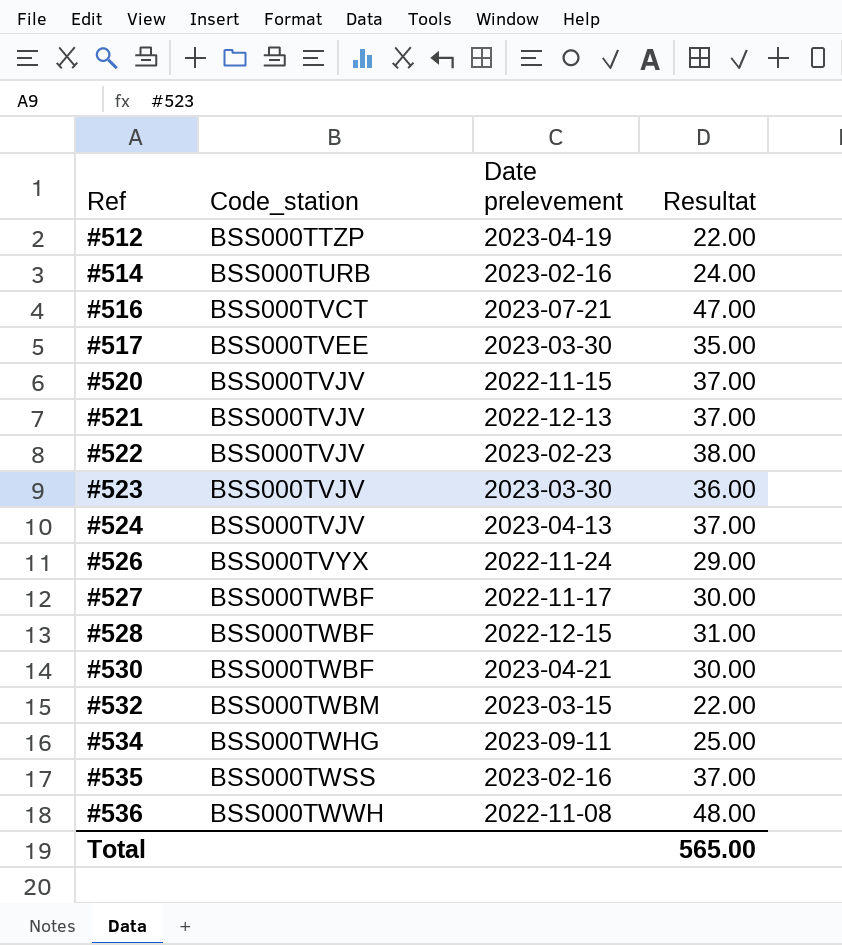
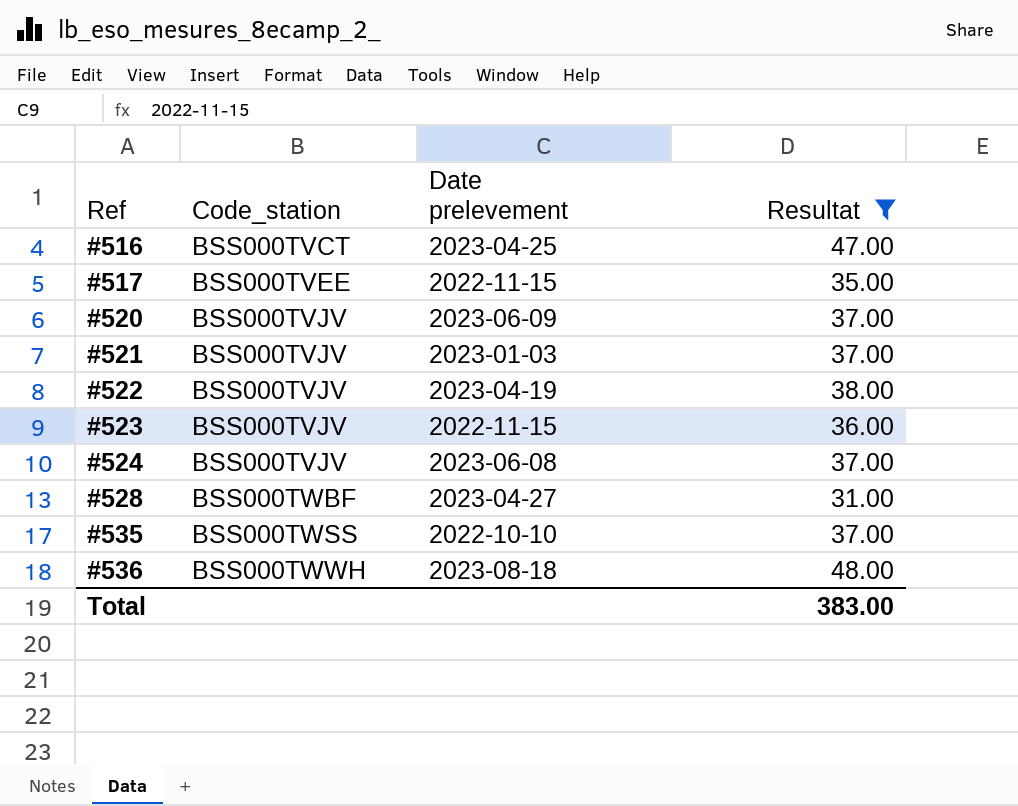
filter: none -> Resultat >= 31.00
#516 | Date prelevement: 2023-07-21 -> 2023-04-25
#517 | Date prelevement: 2023-03-30 -> 2022-11-15
#520 | Date prelevement: 2022-11-15 -> 2023-06-09
#521 | Date prelevement: 2022-12-13 -> 2023-01-03
#522 | Date prelevement: 2023-02-23 -> 2023-04-19
#523 | Date prelevement: 2023-03-30 -> 2022-11-15
#524 | Date prelevement: 2023-04-13 -> 2023-06-08
#528 | Date prelevement: 2022-12-15 -> 2023-04-27
#535 | Date prelevement: 2023-02-16 -> 2022-10-10
#536 | Date prelevement: 2022-11-08 -> 2023-08-18
Total | Resultat: 565.00 -> 383.00

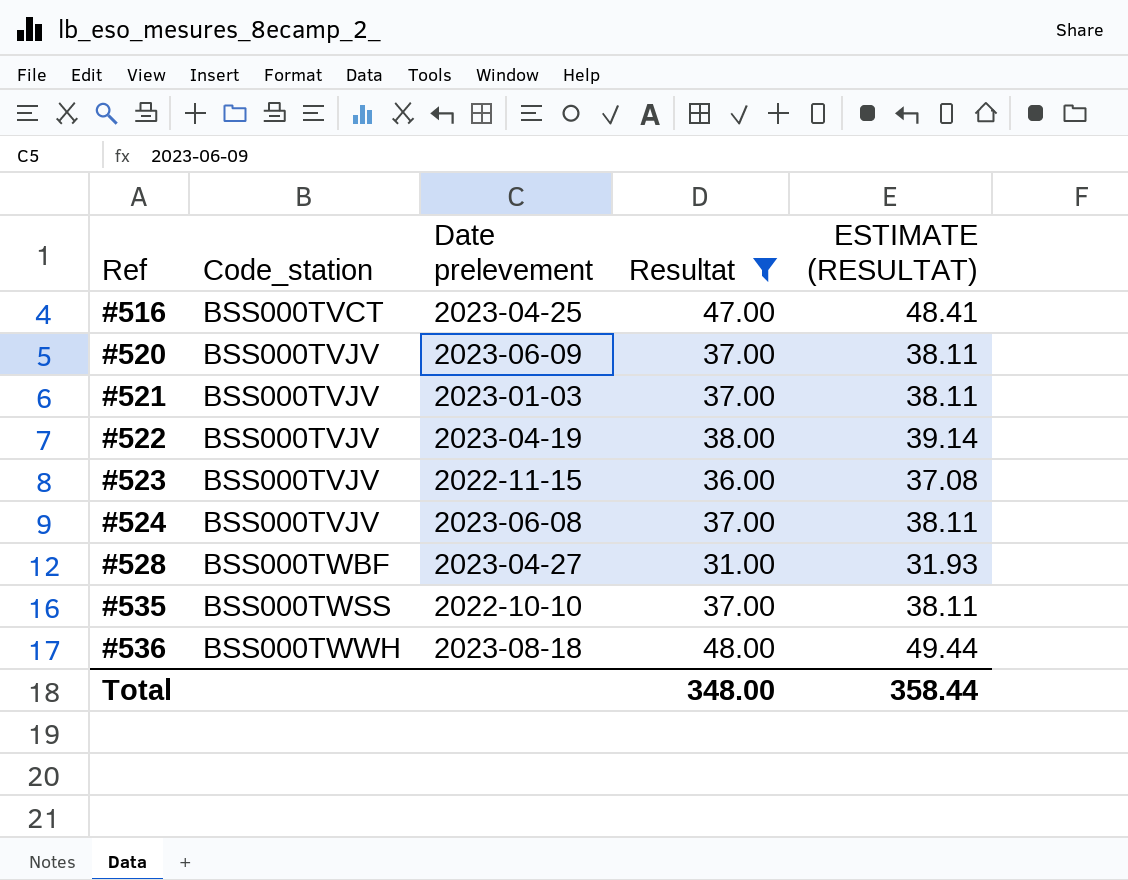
column ESTIMATE (RESULTAT) | formula: none -> [Resultat] * 1.03
row #517: BSS000TVEE | 2022-11-15 | 35.00 -> none
Total | Resultat: 383.00 -> 348.00

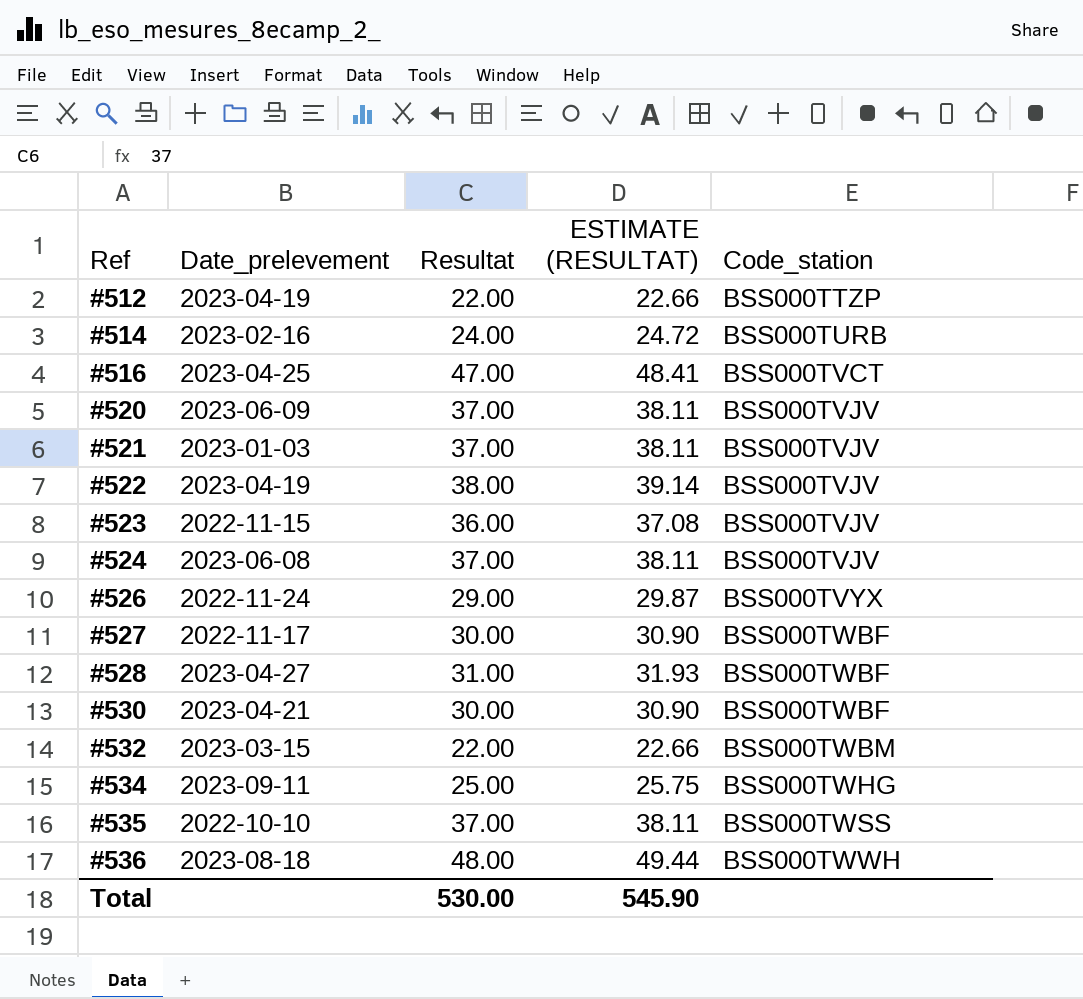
filter: Resultat >= 31.00 -> none
column name: Date prelevement -> Date_prelevement
column Code_station | position: 2 -> 5
Total | Resultat: 348.00 -> 530.00
Total | ESTIMATE (RESULTAT): 358.44 -> 545.90

